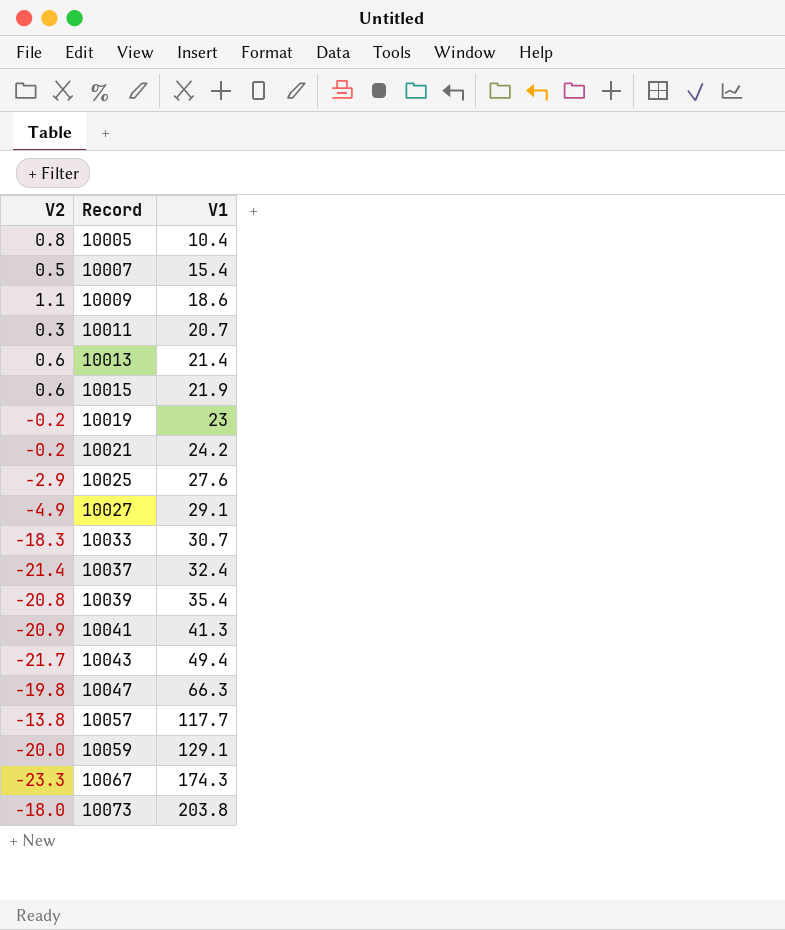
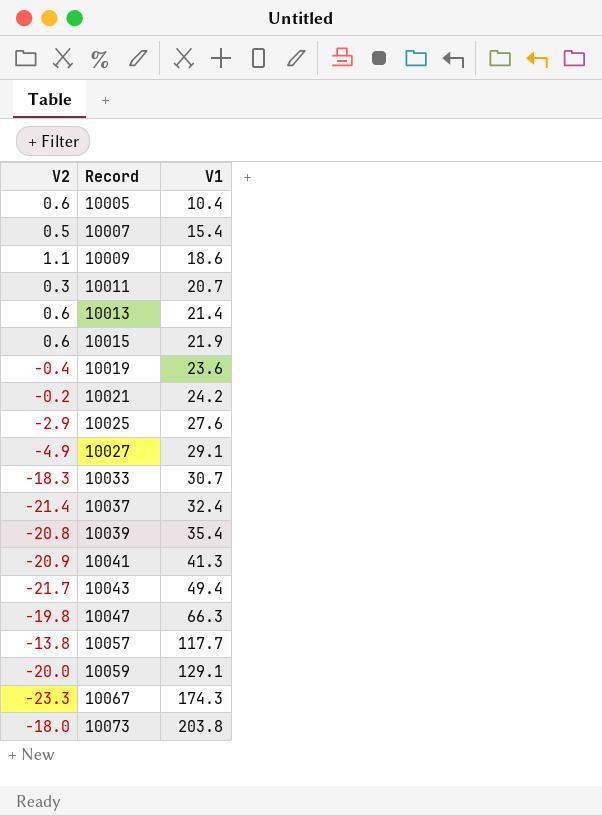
10005 | V2: 0.8 -> 0.6
10019 | V2: -0.2 -> -0.4
10019 | V1: 23 -> 23.6

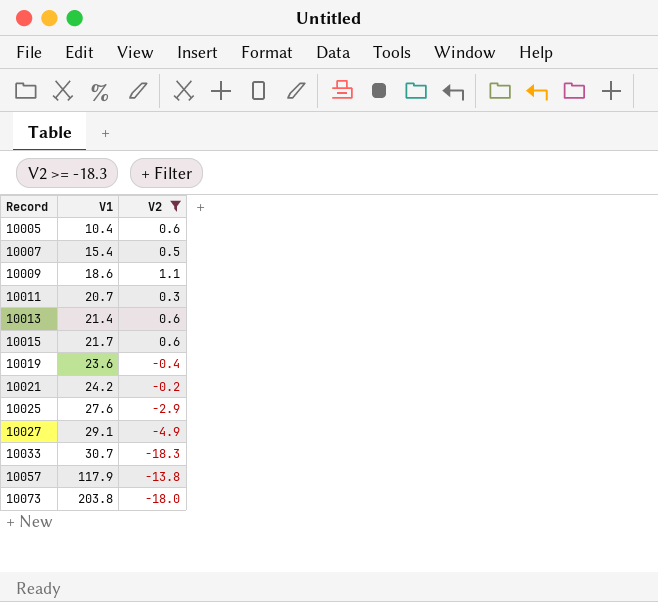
filter: none -> V2 >= -18.3
column V2 | position: 1 -> 3
10015 | V1: 21.9 -> 21.7
10057 | V1: 117.7 -> 117.9

